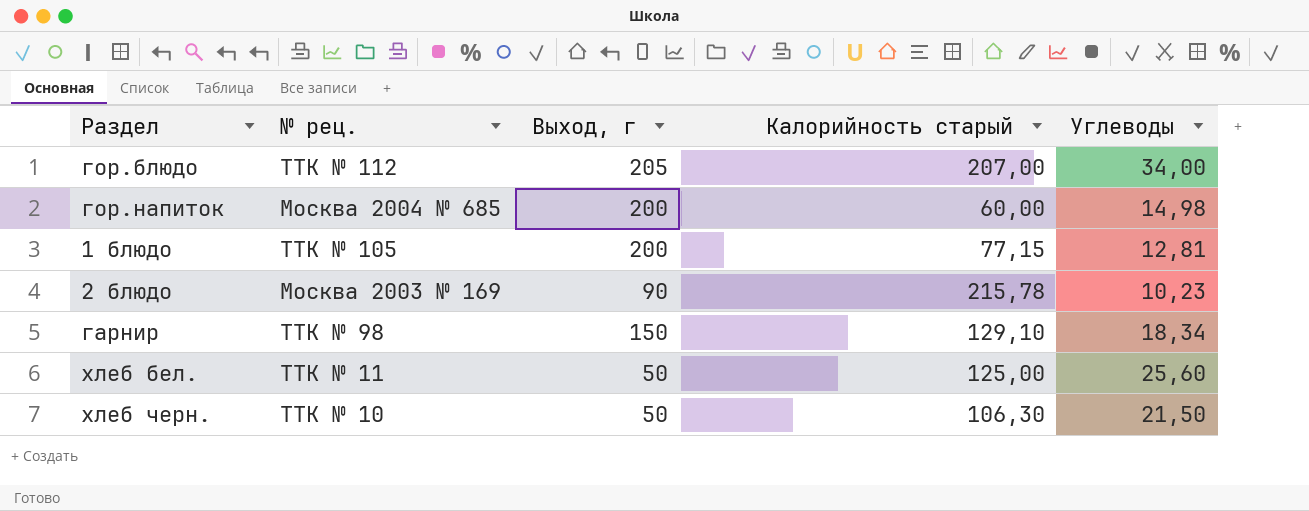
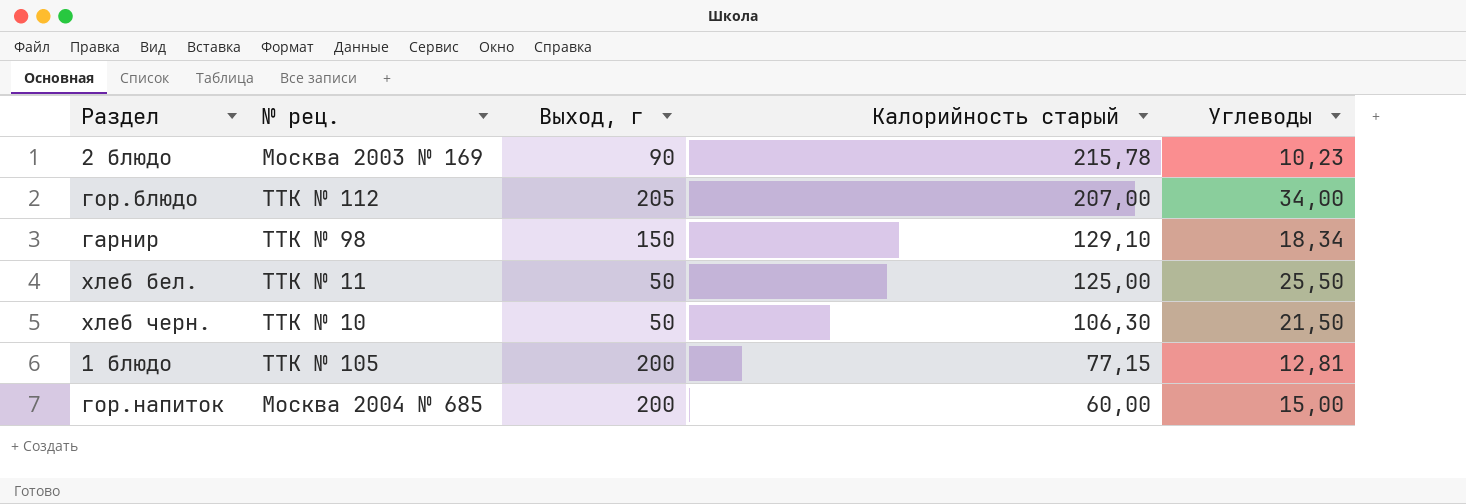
row order: none -> Калорийность старый descending
хлеб бел. | Углеводы: 25,60 -> 25,50
гор.напиток | Углеводы: 14,98 -> 15,00

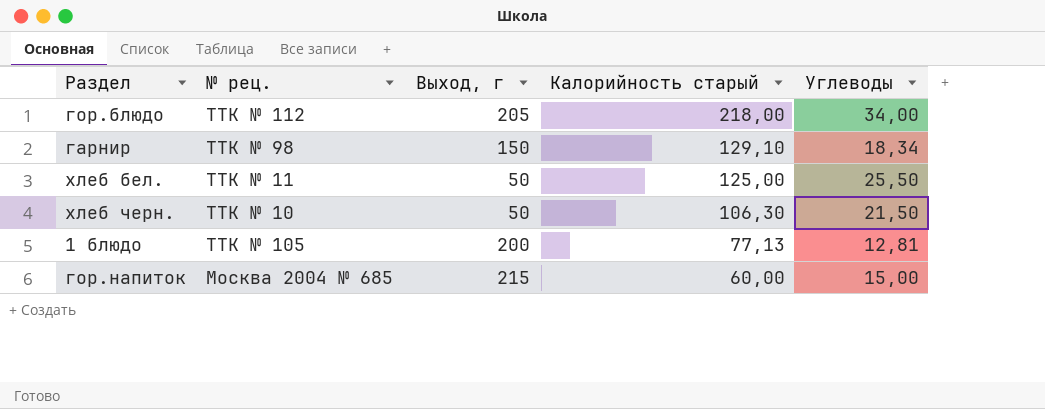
row 2 блюдо: Москва 2003 № 169 | 90 | 215,78 | 10,23 -> none
гор.блюдо | Калорийность старый: 207,00 -> 218,00
1 блюдо | Калорийность старый: 77,15 -> 77,13
гор.напиток | Выход, г: 200 -> 215

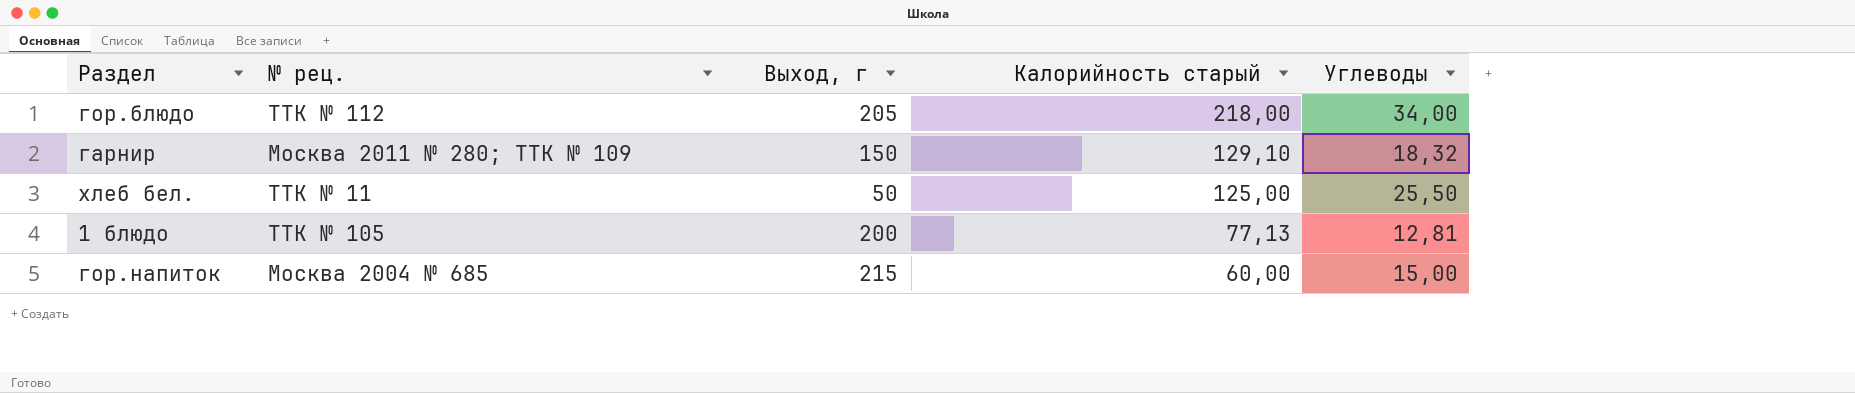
row хлеб черн.: ТТК № 10 | 50 | 106,30 | 21,50 -> none
гарнир | № рец.: ТТК № 98 -> Москва 2011 № 280; ТТК № 109
гарнир | Углеводы: 18,34 -> 18,32

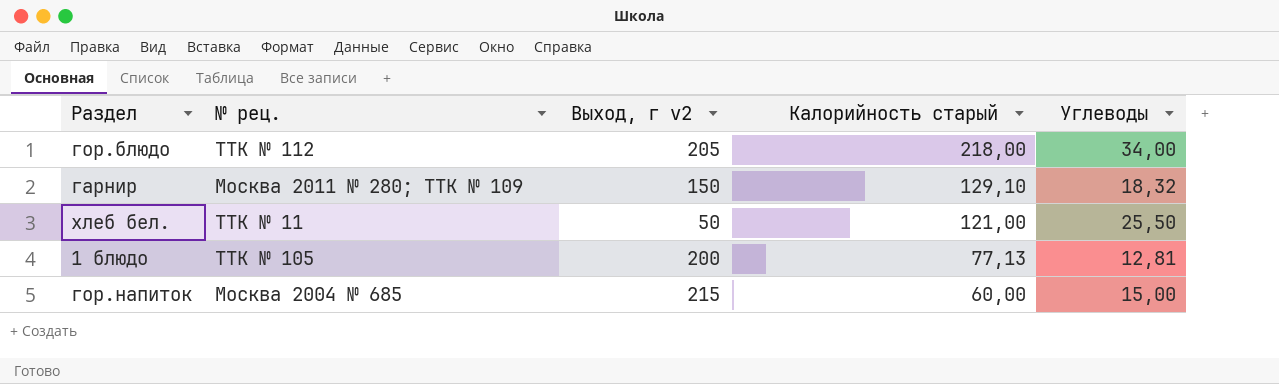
column name: Выход, г -> Выход, г v2
хлеб бел. | Калорийность старый: 125,00 -> 121,00

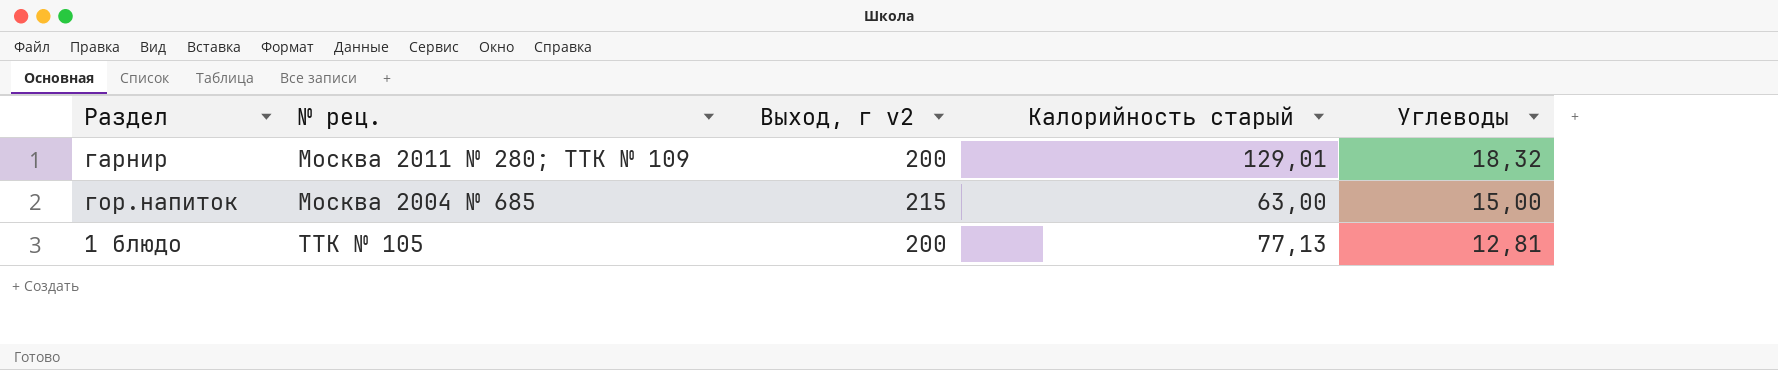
row order: Калорийность старый descending -> Углеводы descending
row гор.блюдо: ТТК № 112 | 205 | 218,00 | 34,00 -> none
row хлеб бел.: ТТК № 11 | 50 | 121,00 | 25,50 -> none
гарнир | Выход, г v2: 150 -> 200
гарнир | Калорийность старый: 129,10 -> 129,01
гор.напиток | Калорийность старый: 60,00 -> 63,00

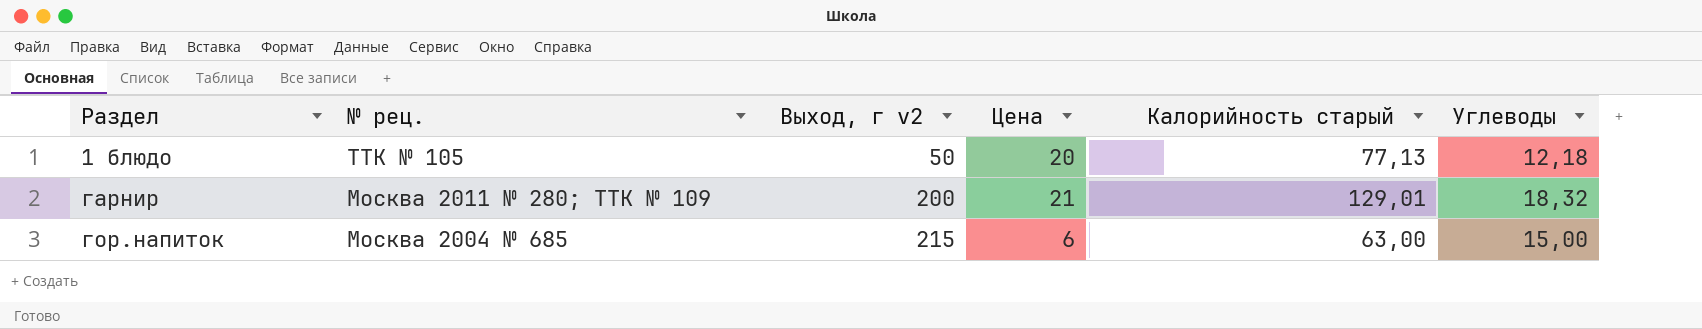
row order: Углеводы descending -> Раздел ascending
column Цена | position: none -> 4
1 блюдо | Выход, г v2: 200 -> 50
1 блюдо | Углеводы: 12,81 -> 12,18

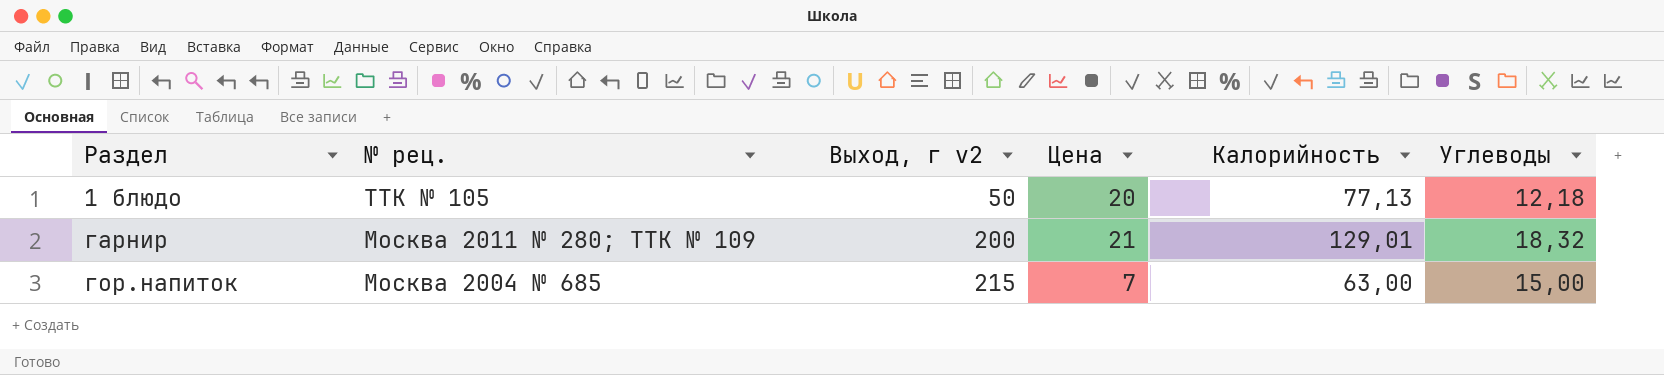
column name: Калорийность старый -> Калорийность
гор.напиток | Цена: 6 -> 7

